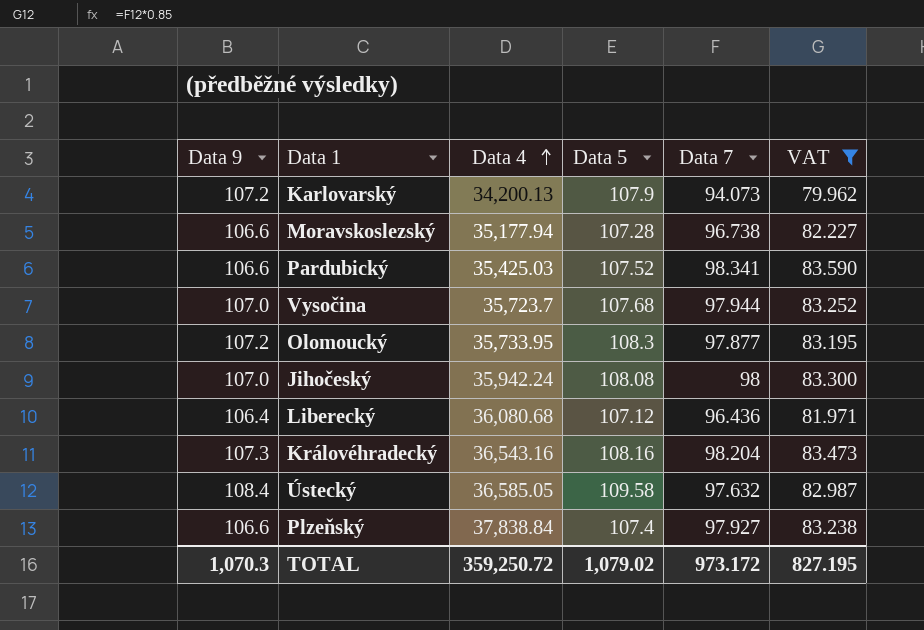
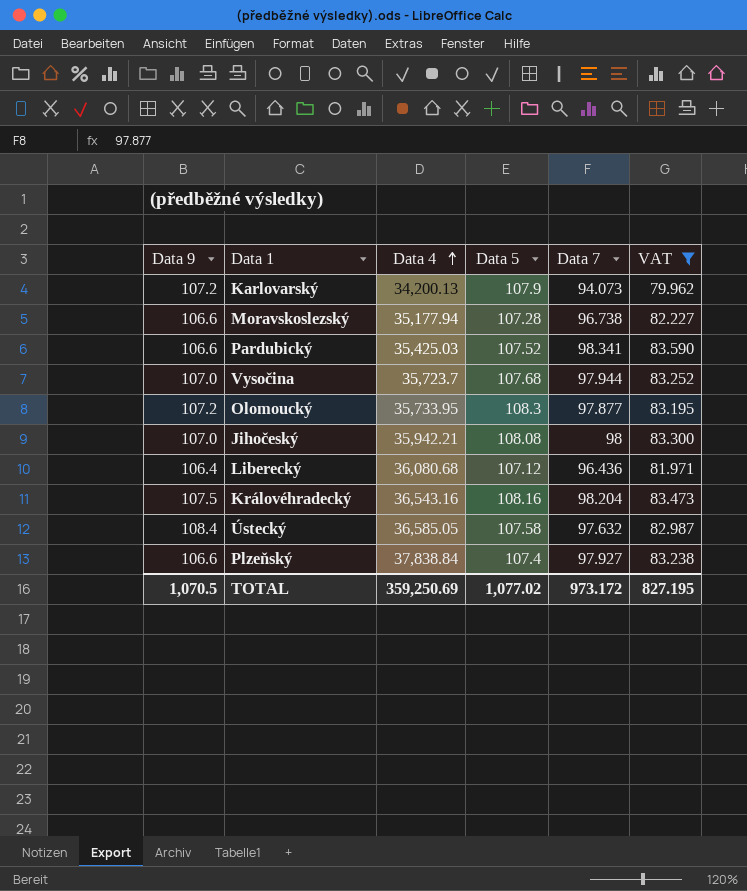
Jihočeský | Data 4: 35,942.24 -> 35,942.21
Královéhradecký | Data 9: 107.3 -> 107.5
Ústecký | Data 5: 109.58 -> 107.58
TOTAL | Data 9: 1,070.3 -> 1,070.5
TOTAL | Data 4: 359,250.72 -> 359,250.69
TOTAL | Data 5: 1,079.02 -> 1,077.02

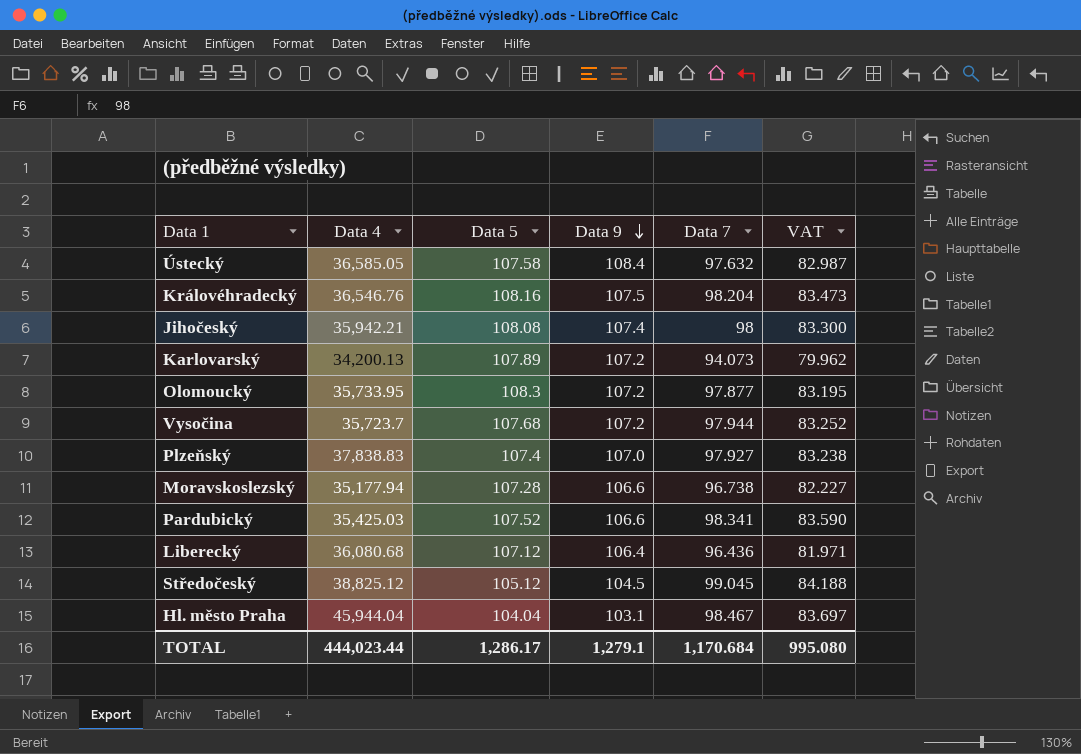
filter: VAT <= 83.590 -> none
row order: Data 4 ascending -> Data 9 descending
column Data 9 | position: 1 -> 4
Královéhradecký | Data 4: 36,543.16 -> 36,546.76
Jihočeský | Data 9: 107.0 -> 107.4
Karlovarský | Data 5: 107.9 -> 107.89
Vysočina | Data 9: 107.0 -> 107.2
Plzeňský | Data 4: 37,838.84 -> 37,838.83
Plzeňský | Data 9: 106.6 -> 107.0
TOTAL | Data 4: 359,250.69 -> 444,023.44
TOTAL | Data 5: 1,077.02 -> 1,286.17
TOTAL | Data 9: 1,070.5 -> 1,279.1
TOTAL | Data 7: 973.172 -> 1,170.684
TOTAL | VAT: 827.195 -> 995.080

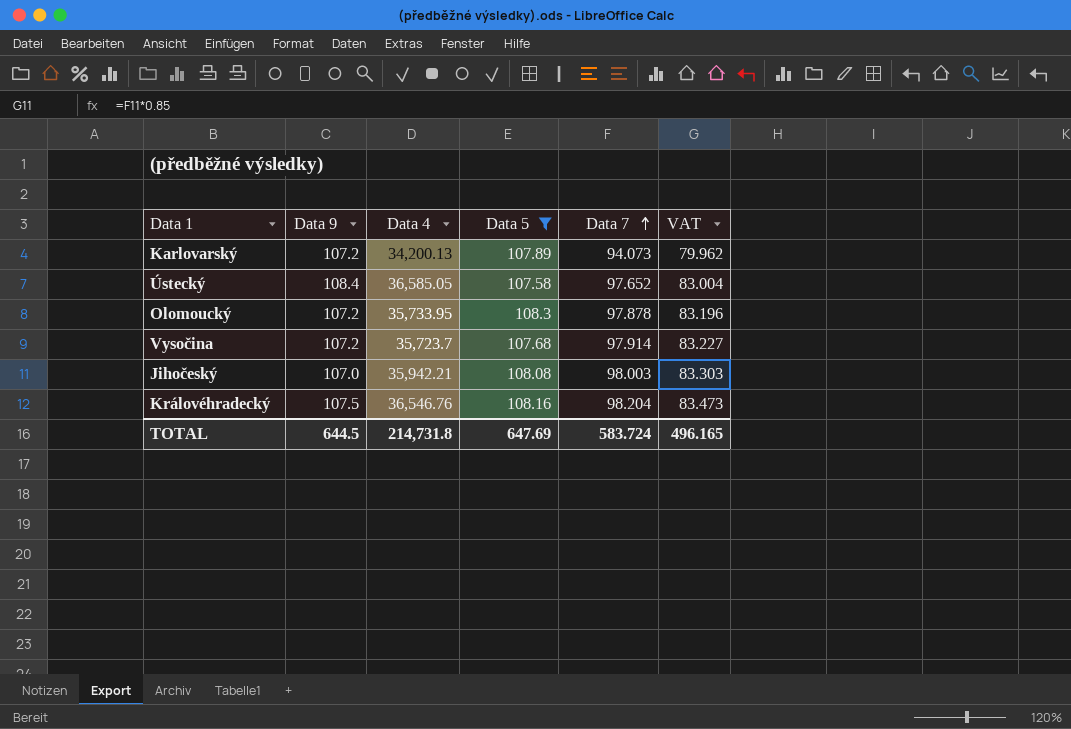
filter: none -> Data 5 >= 107.58
row order: Data 9 descending -> Data 7 ascending
column Data 9 | position: 4 -> 2
Ústecký | Data 7: 97.632 -> 97.652
Ústecký | VAT: 82.987 -> 83.004
Olomoucký | Data 7: 97.877 -> 97.878
Olomoucký | VAT: 83.195 -> 83.196
Vysočina | Data 7: 97.944 -> 97.914
Vysočina | VAT: 83.252 -> 83.227
Jihočeský | Data 9: 107.4 -> 107.0
Jihočeský | Data 7: 98 -> 98.003
Jihočeský | VAT: 83.300 -> 83.303
TOTAL | Data 9: 1,279.1 -> 644.5
TOTAL | Data 4: 444,023.44 -> 214,731.8
TOTAL | Data 5: 1,286.17 -> 647.69
TOTAL | Data 7: 1,170.684 -> 583.724
TOTAL | VAT: 995.080 -> 496.165

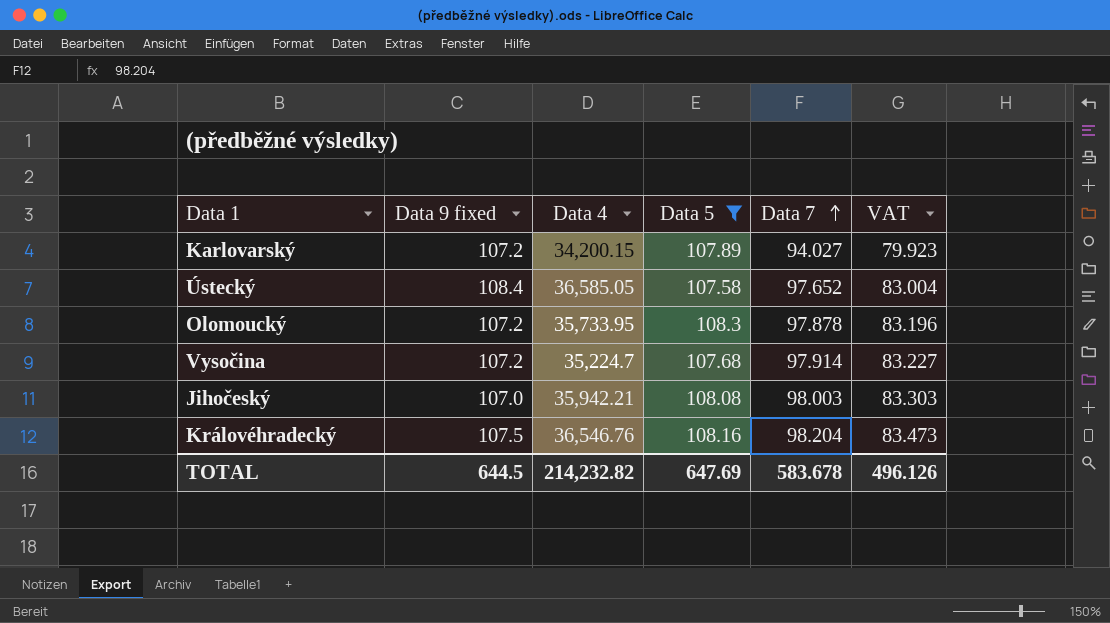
column name: Data 9 -> Data 9 fixed
Karlovarský | Data 4: 34,200.13 -> 34,200.15
Karlovarský | Data 7: 94.073 -> 94.027
Karlovarský | VAT: 79.962 -> 79.923
Vysočina | Data 4: 35,723.7 -> 35,224.7
TOTAL | Data 4: 214,731.8 -> 214,232.82
TOTAL | Data 7: 583.724 -> 583.678
TOTAL | VAT: 496.165 -> 496.126

